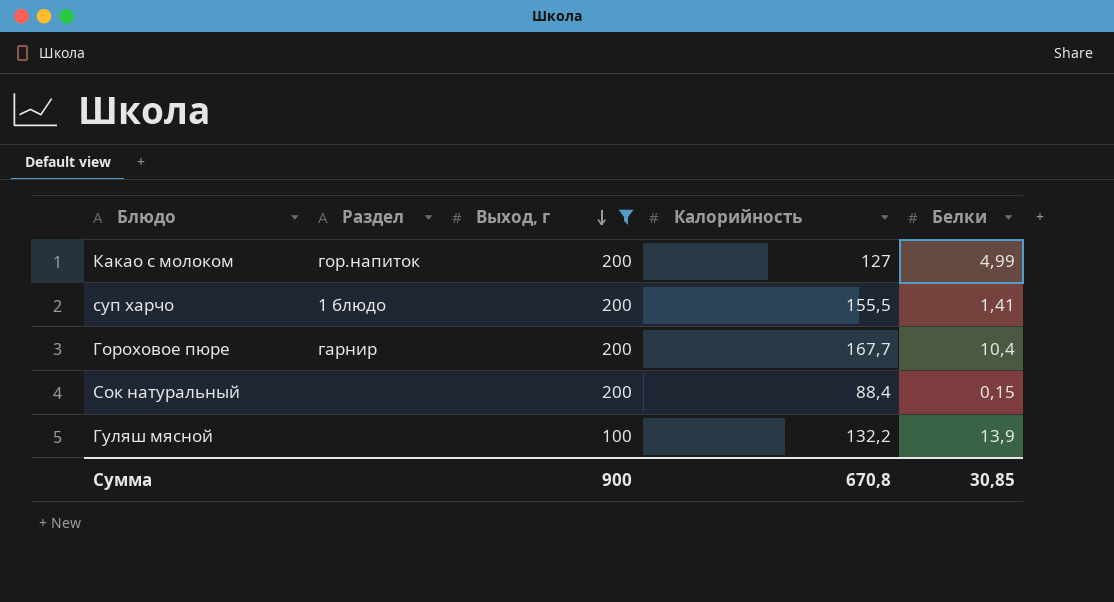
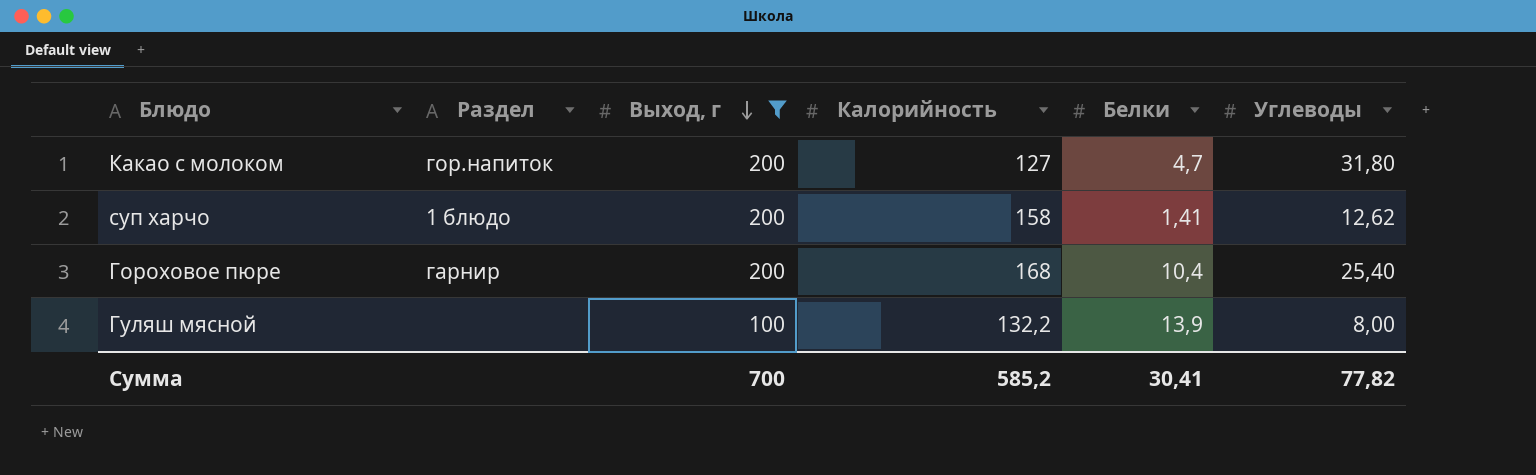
column Углеводы | position: none -> 6
row Сок натуральный: none | 200 | 88,4 | 0,15 -> none
Какао с молоком | Белки: 4,99 -> 4,7
суп харчо | Калорийность: 155,5 -> 158
Гороховое пюре | Калорийность: 167,7 -> 168
Сумма | Выход, г: 900 -> 700
Сумма | Калорийность: 670,8 -> 585,2
Сумма | Белки: 30,85 -> 30,41

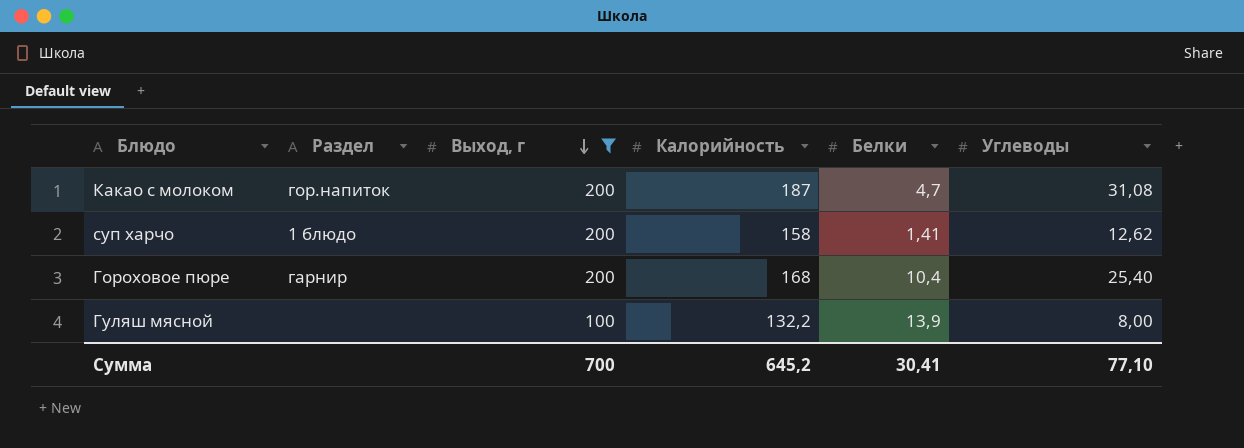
Какао с молоком | Калорийность: 127 -> 187
Какао с молоком | Углеводы: 31,80 -> 31,08
Сумма | Калорийность: 585,2 -> 645,2
Сумма | Углеводы: 77,82 -> 77,10

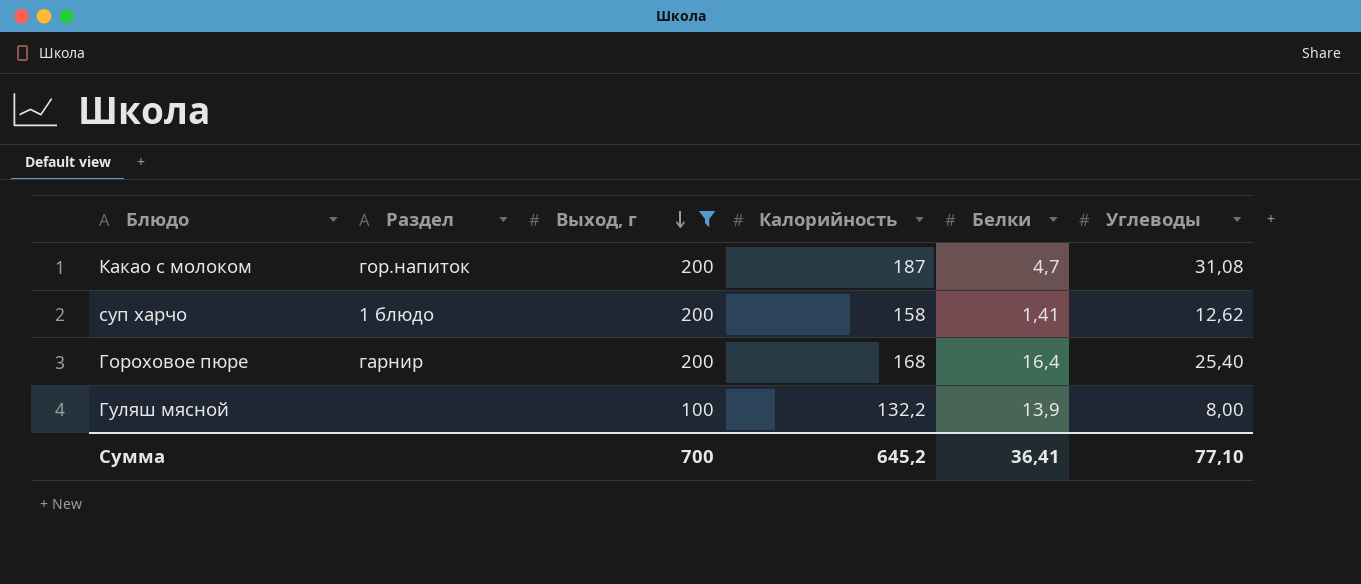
Гороховое пюре | Белки: 10,4 -> 16,4
Сумма | Белки: 30,41 -> 36,41

